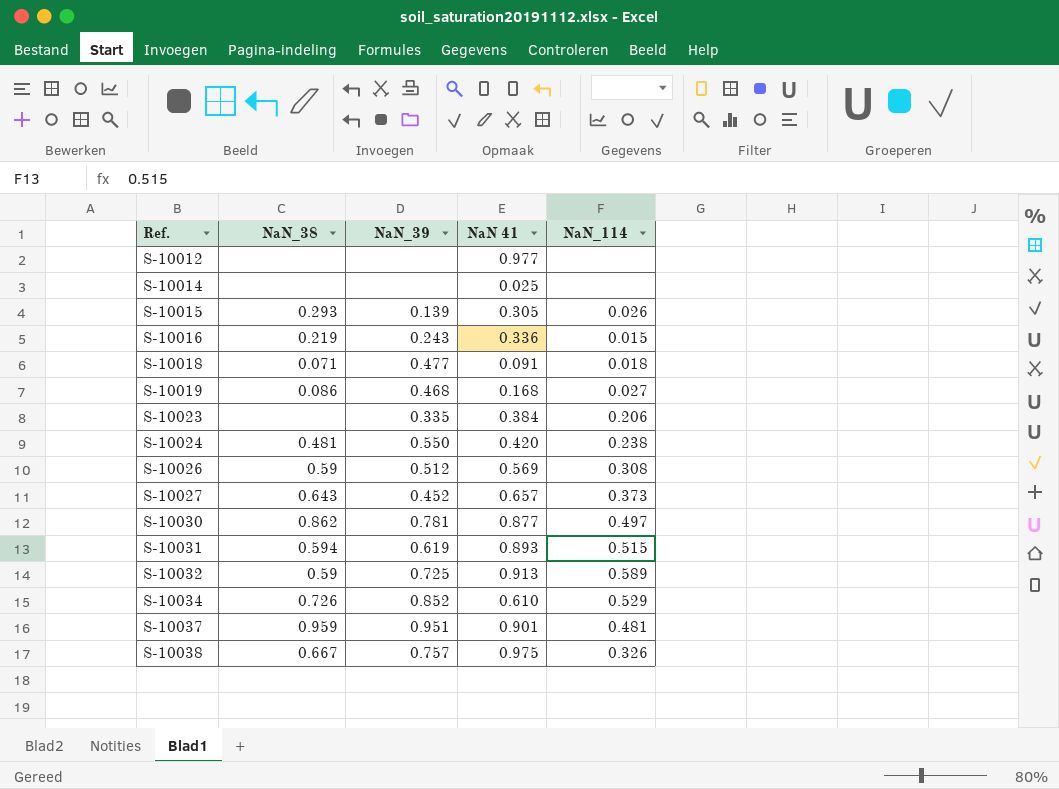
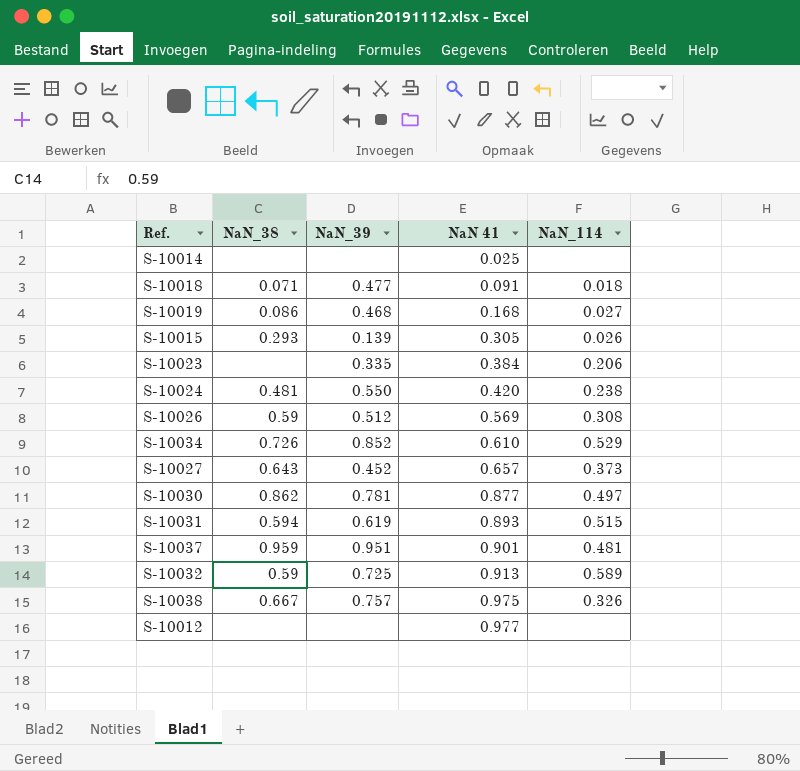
row order: Ref. ascending -> NaN 41 ascending
row S-10016: 0.219 | 0.243 | 0.336 | 0.015 -> none

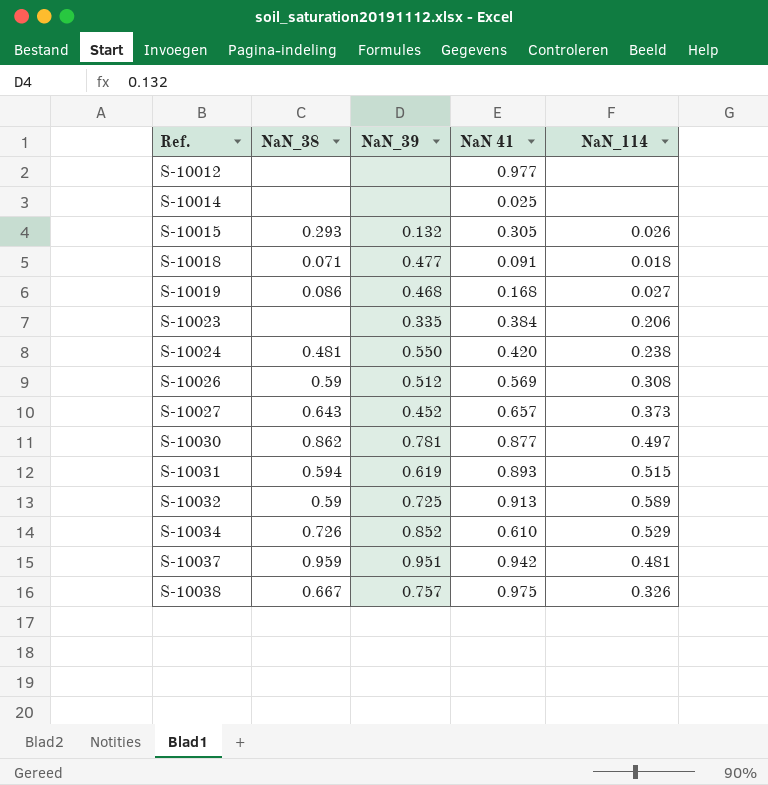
row order: NaN 41 ascending -> Ref. ascending
S-10015 | NaN_39: 0.139 -> 0.132
S-10037 | NaN 41: 0.901 -> 0.942

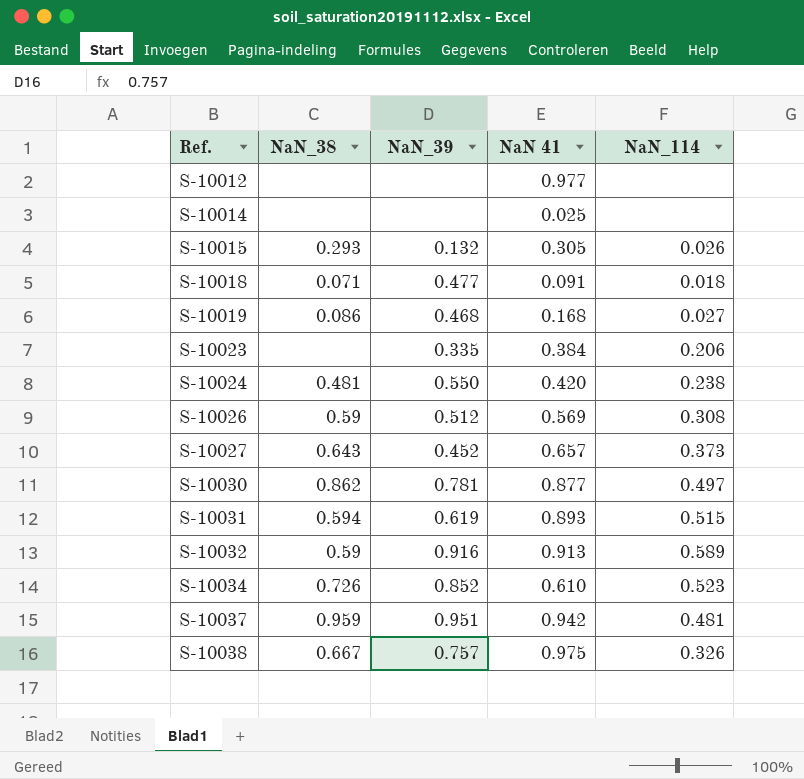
S-10032 | NaN_39: 0.725 -> 0.916
S-10034 | NaN_114: 0.529 -> 0.523

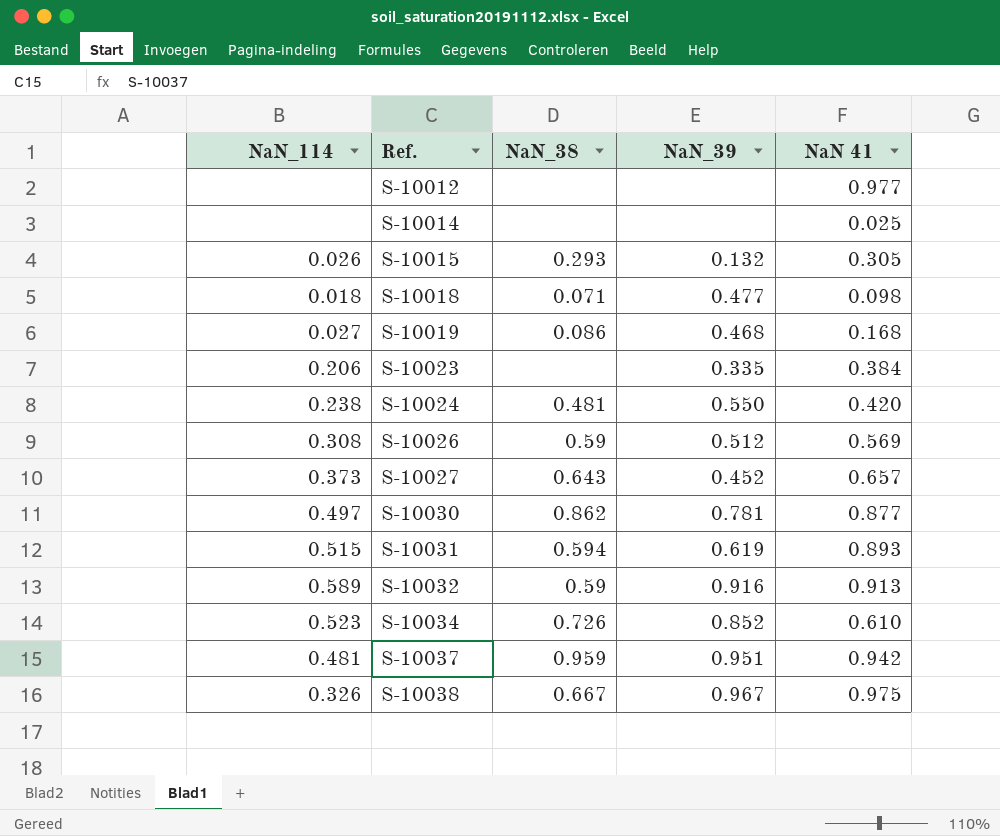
column NaN_114 | position: 5 -> 1
S-10018 | NaN 41: 0.091 -> 0.098
S-10038 | NaN_39: 0.757 -> 0.967

